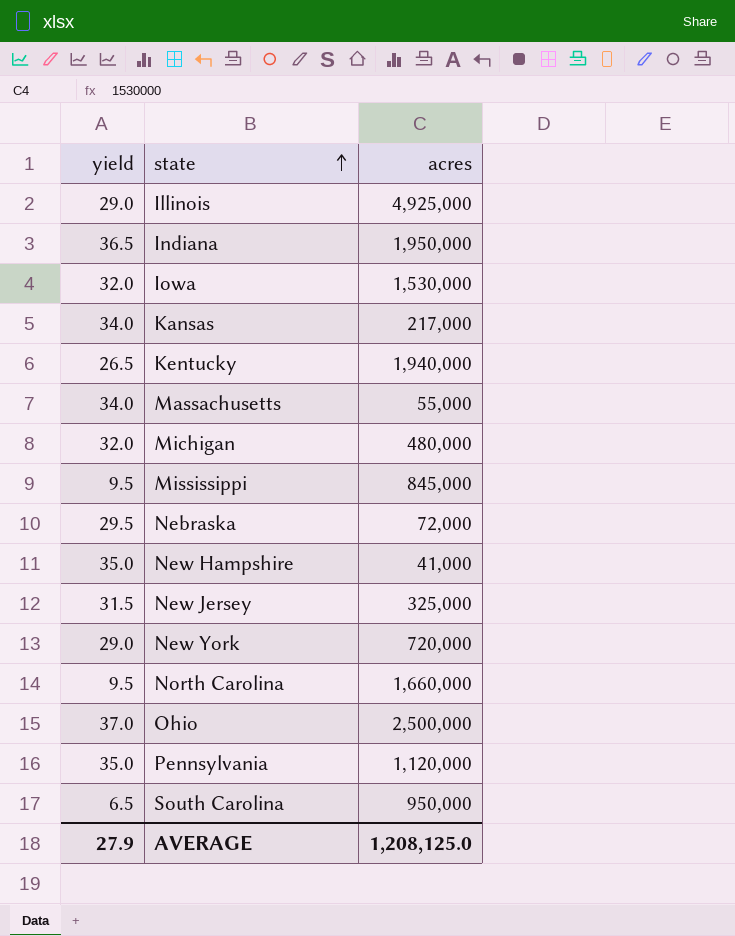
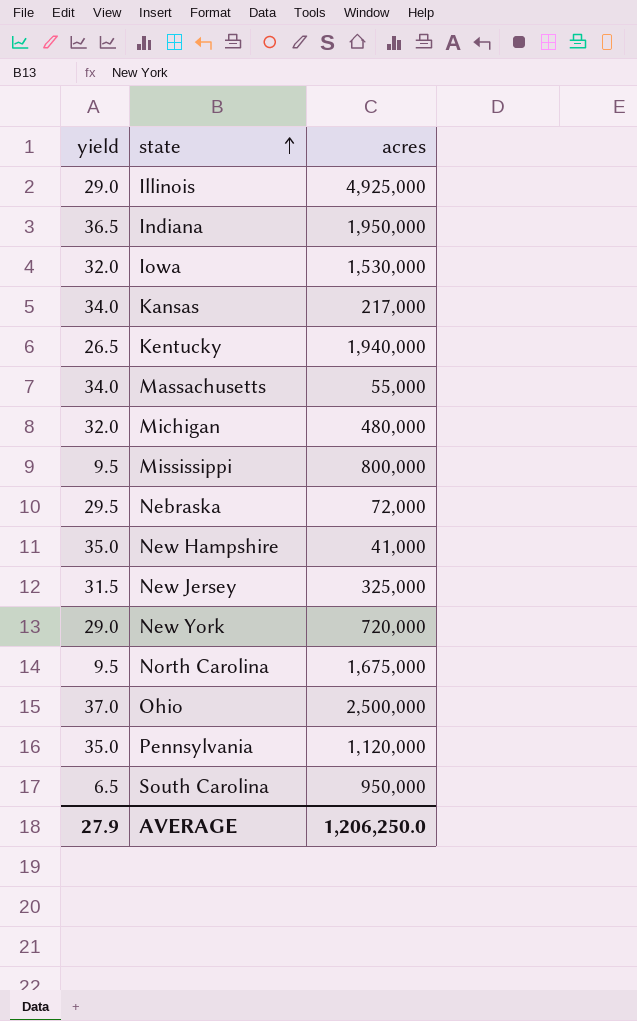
Mississippi | acres: 845,000 -> 800,000
North Carolina | acres: 1,660,000 -> 1,675,000
AVERAGE | acres: 1,208,125.0 -> 1,206,250.0

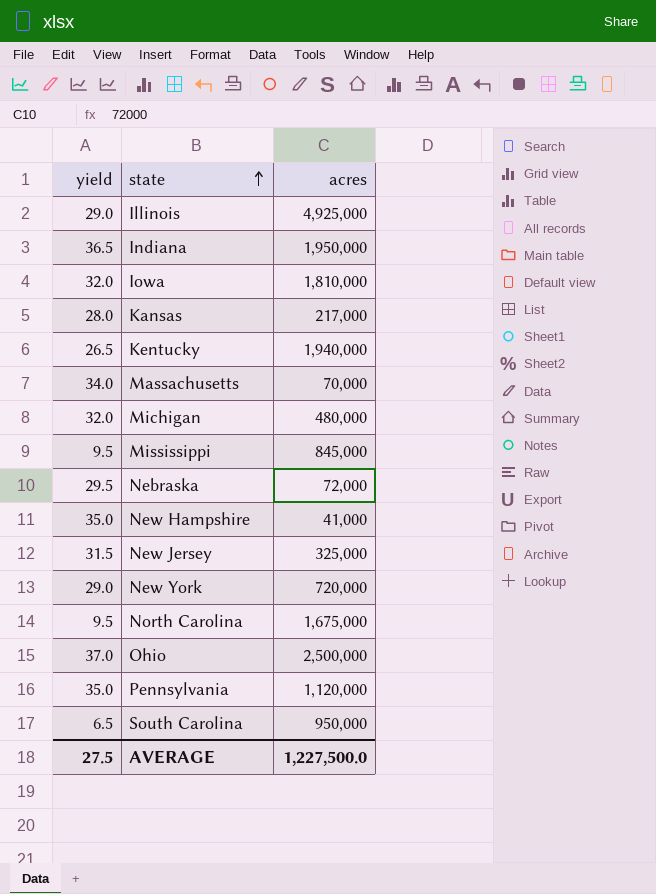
Iowa | acres: 1,530,000 -> 1,810,000
Kansas | yield: 34.0 -> 28.0
Massachusetts | acres: 55,000 -> 70,000
Mississippi | acres: 800,000 -> 845,000
AVERAGE | yield: 27.9 -> 27.5
AVERAGE | acres: 1,206,250.0 -> 1,227,500.0

